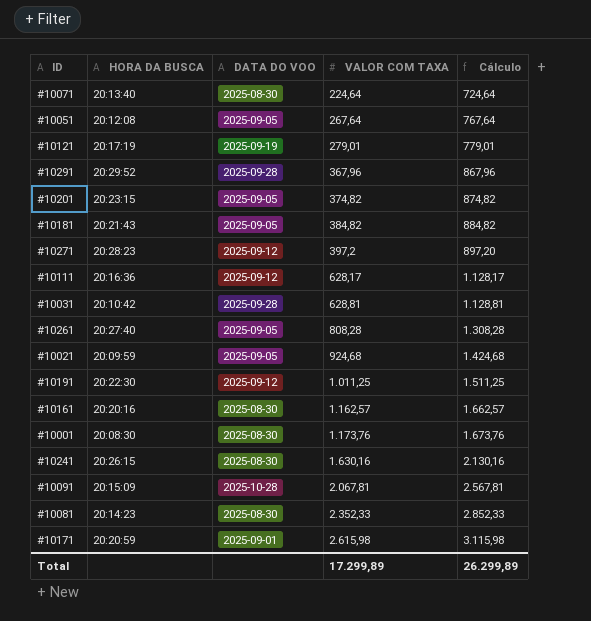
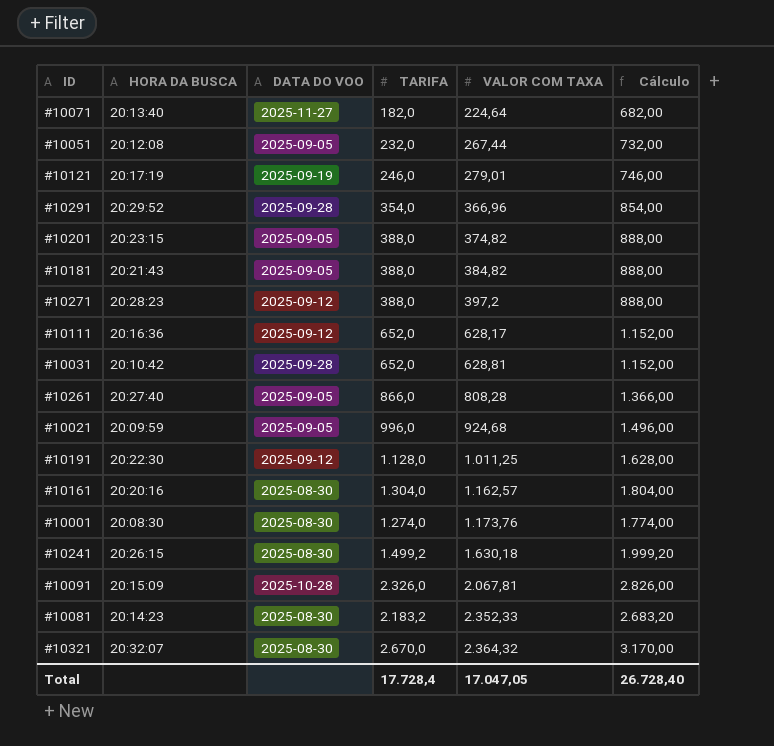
column TARIFA | position: none -> 4
column Cálculo | formula: [VALOR COM TAXA] + 500 -> [TARIFA] + 500
row #10171: 20:20:59 | 2025-09-01 | 2.615,98 | 3.115,98 -> none
#10071 | DATA DO VOO: 2025-08-30 -> 2025-11-27
#10051 | VALOR COM TAXA: 267,64 -> 267,44
#10291 | VALOR COM TAXA: 367,96 -> 366,96
#10241 | VALOR COM TAXA: 1.630,16 -> 1.630,18
row #10321: none -> 20:32:07 | 2025-08-30 | 2.670,0 | 2.364,32 | 3.170,00
Total | VALOR COM TAXA: 17.299,89 -> 17.047,05
Total | Cálculo: 26.299,89 -> 26.728,40

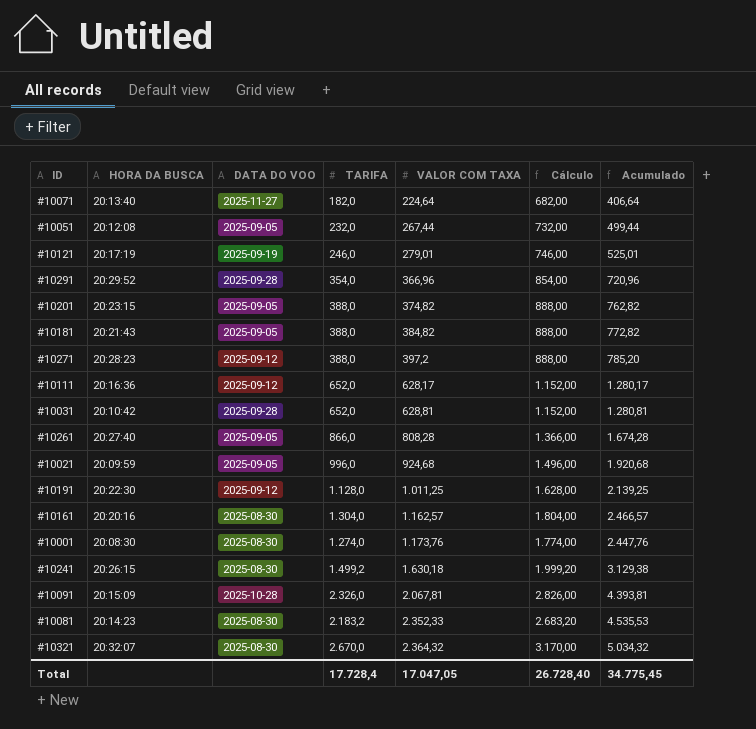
column Acumulado | formula: none -> [TARIFA] + [VALOR COM TAXA]

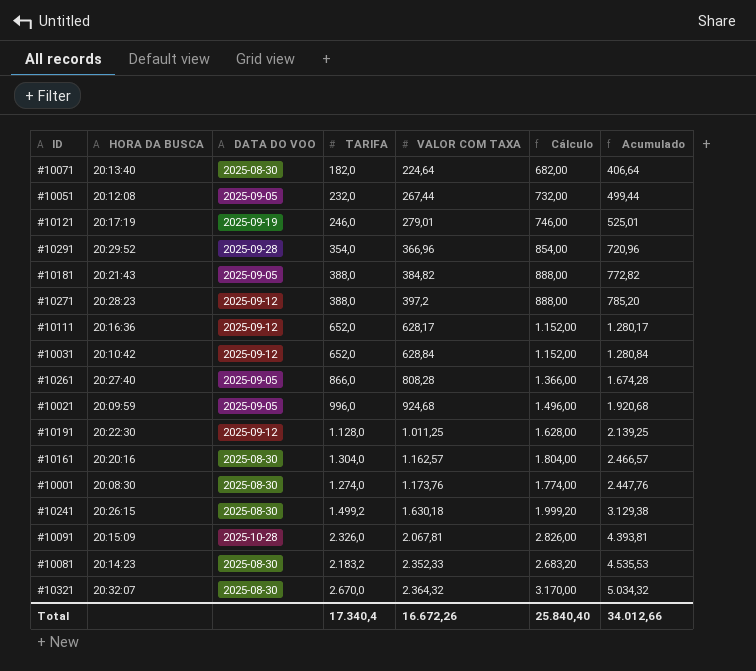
row #10201: 20:23:15 | 2025-09-05 | 388,0 | 374,82 | 888,00 | 762,82 -> none
#10071 | DATA DO VOO: 2025-11-27 -> 2025-08-30
#10031 | DATA DO VOO: 2025-09-28 -> 2025-09-12
#10031 | VALOR COM TAXA: 628,81 -> 628,84
#10031 | Acumulado: 1.280,81 -> 1.280,84
Total | TARIFA: 17.728,4 -> 17.340,4
Total | VALOR COM TAXA: 17.047,05 -> 16.672,26
Total | Cálculo: 26.728,40 -> 25.840,40
Total | Acumulado: 34.775,45 -> 34.012,66

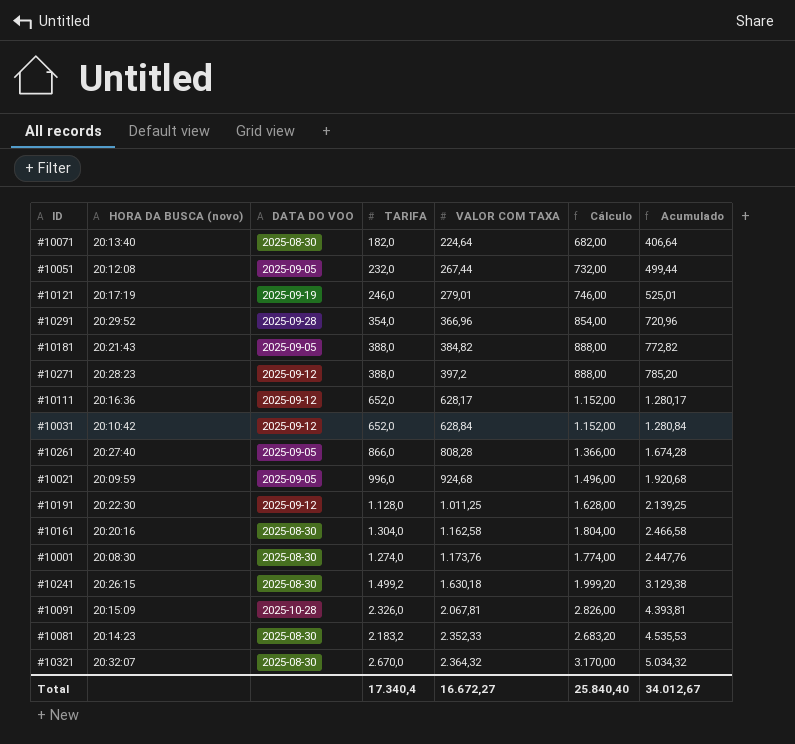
column name: HORA DA BUSCA -> HORA DA BUSCA (novo)
#10161 | VALOR COM TAXA: 1.162,57 -> 1.162,58
#10161 | Acumulado: 2.466,57 -> 2.466,58
Total | VALOR COM TAXA: 16.672,26 -> 16.672,27
Total | Acumulado: 34.012,66 -> 34.012,67

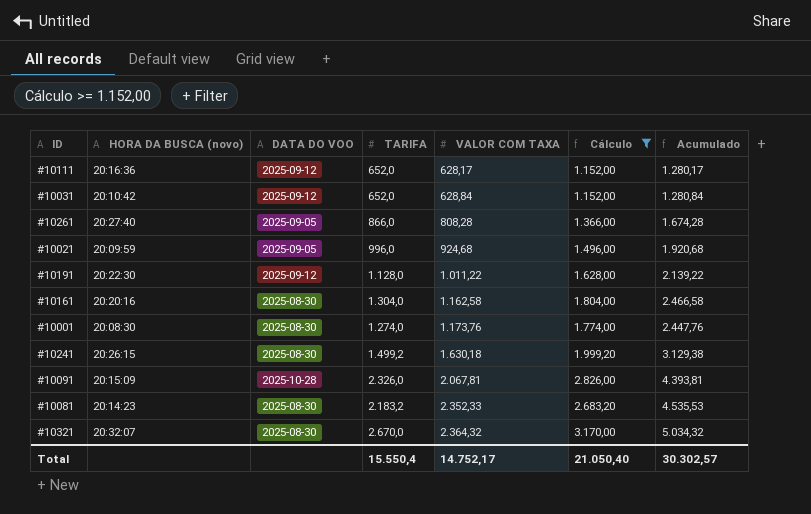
filter: none -> Cálculo >= 1.152,00
#10191 | VALOR COM TAXA: 1.011,25 -> 1.011,22
#10191 | Acumulado: 2.139,25 -> 2.139,22
Total | TARIFA: 17.340,4 -> 15.550,4
Total | VALOR COM TAXA: 16.672,27 -> 14.752,17
Total | Cálculo: 25.840,40 -> 21.050,40
Total | Acumulado: 34.012,67 -> 30.302,57

